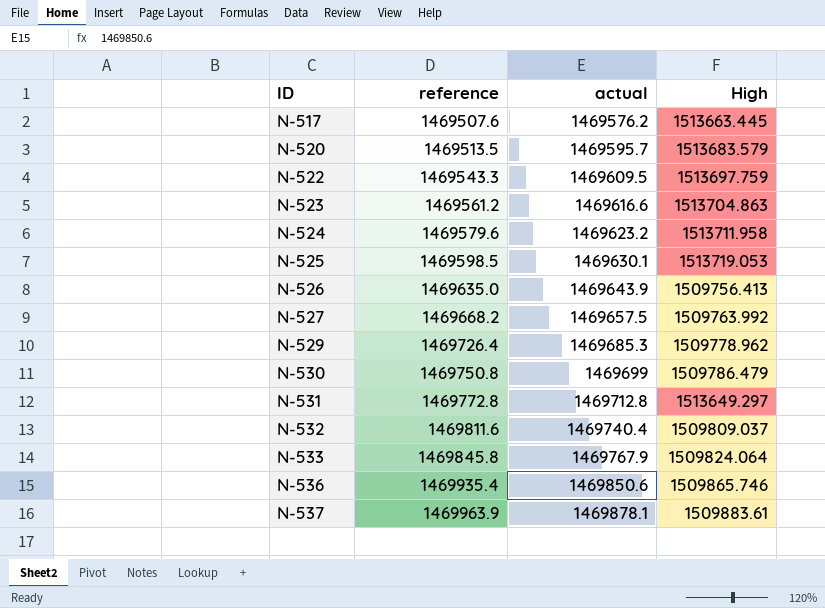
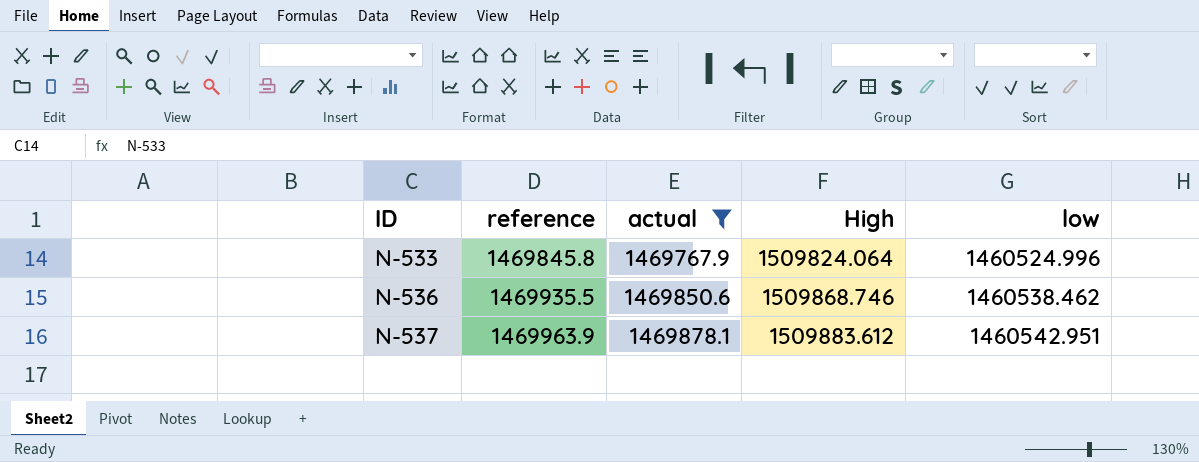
filter: none -> actual >= 1469767.9
column low | position: none -> 5
N-536 | reference: 1469935.4 -> 1469935.5
N-536 | High: 1509865.746 -> 1509868.746
N-537 | High: 1509883.61 -> 1509883.612

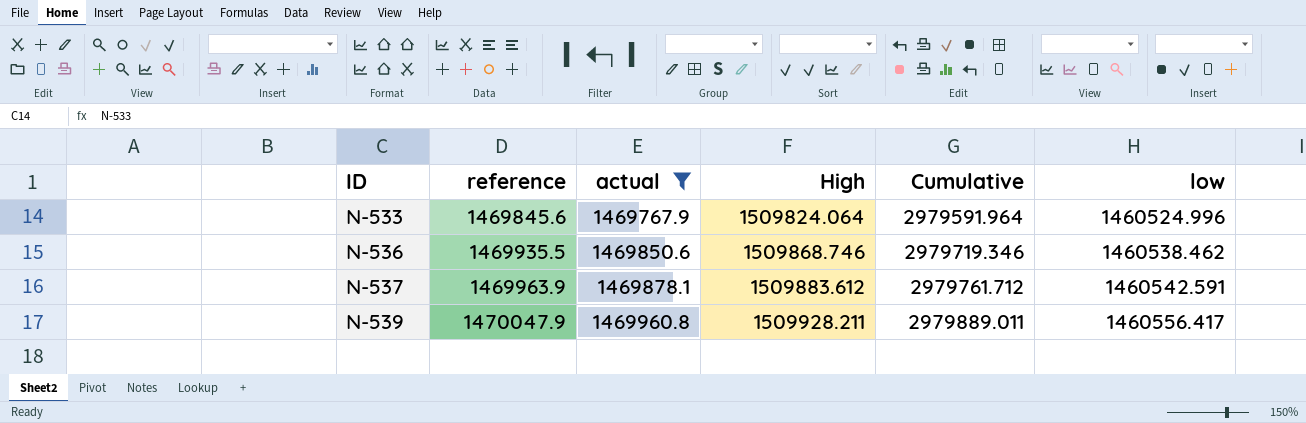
column Cumulative | formula: none -> [actual] + [High]
N-533 | reference: 1469845.8 -> 1469845.6
N-537 | low: 1460542.951 -> 1460542.591
row N-539: none -> 1470047.9 | 1469960.8 | 1509928.211 | 2979889.011 | 1460556.417

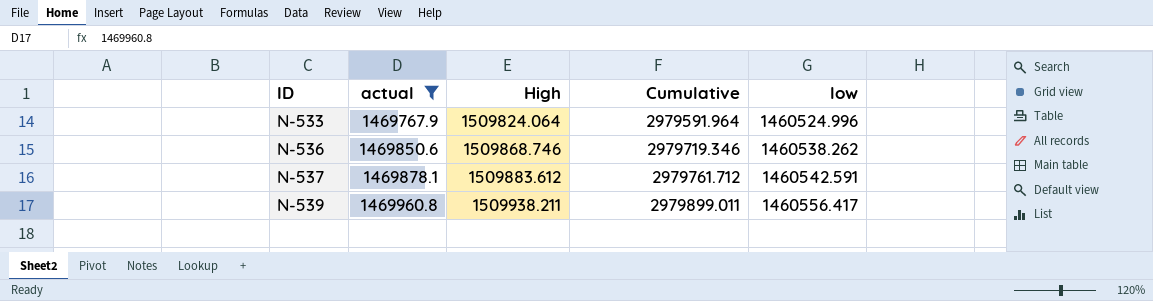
column reference | position: 2 -> none
N-536 | low: 1460538.462 -> 1460538.262
N-539 | High: 1509928.211 -> 1509938.211
N-539 | Cumulative: 2979889.011 -> 2979899.011

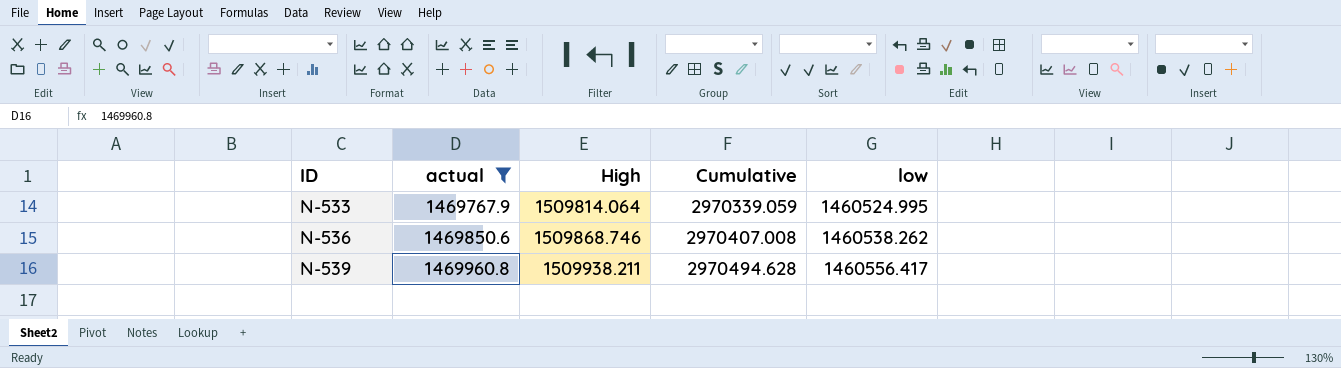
column Cumulative | formula: [actual] + [High] -> [High] + [low]
row N-537: 1469878.1 | 1509883.612 | 2979761.712 | 1460542.591 -> none
N-533 | High: 1509824.064 -> 1509814.064
N-533 | low: 1460524.996 -> 1460524.995

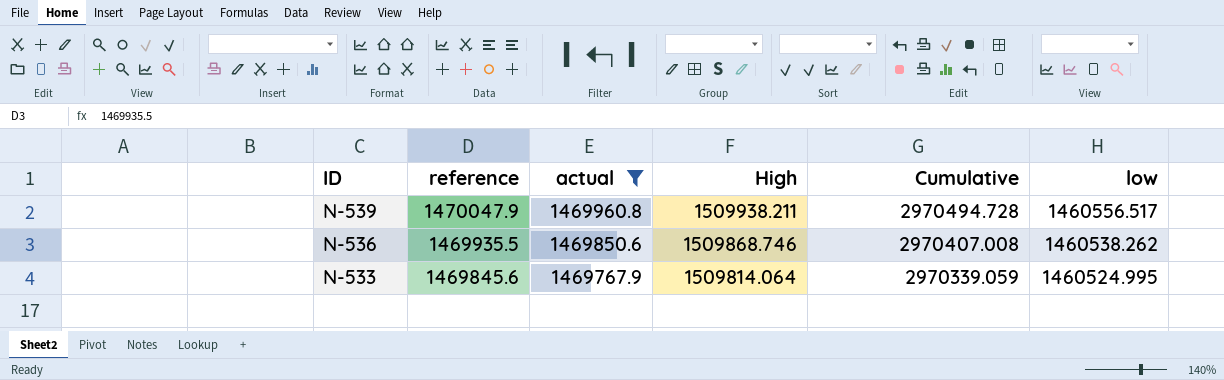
row order: ID ascending -> ID descending
column reference | position: none -> 2
N-539 | Cumulative: 2970494.628 -> 2970494.728
N-539 | low: 1460556.417 -> 1460556.517

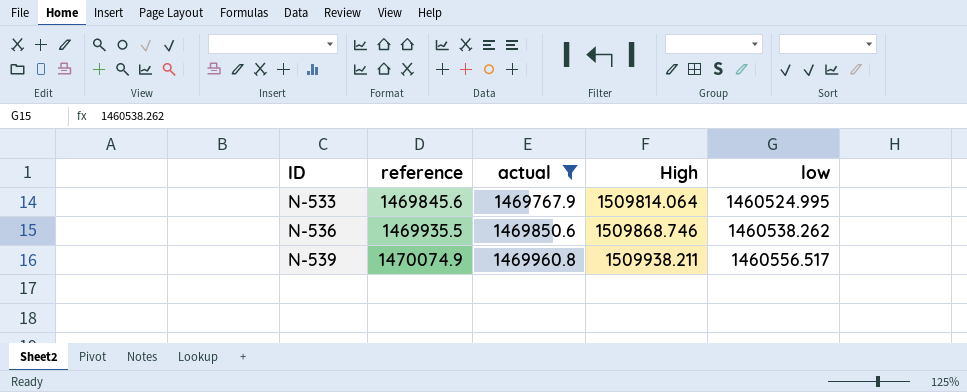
row order: ID descending -> ID ascending
column Cumulative | formula: [High] + [low] -> none
N-539 | reference: 1470047.9 -> 1470074.9

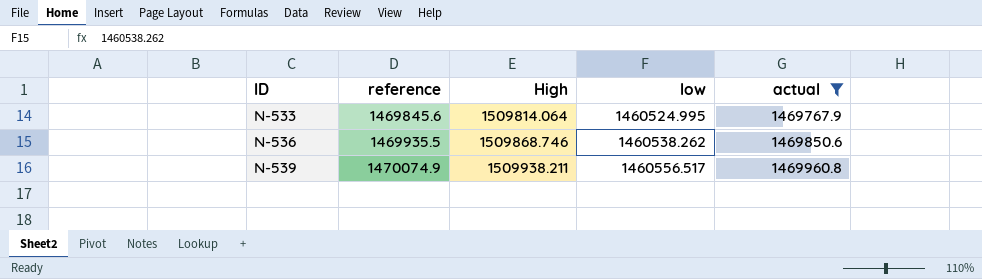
column actual | position: 3 -> 5

